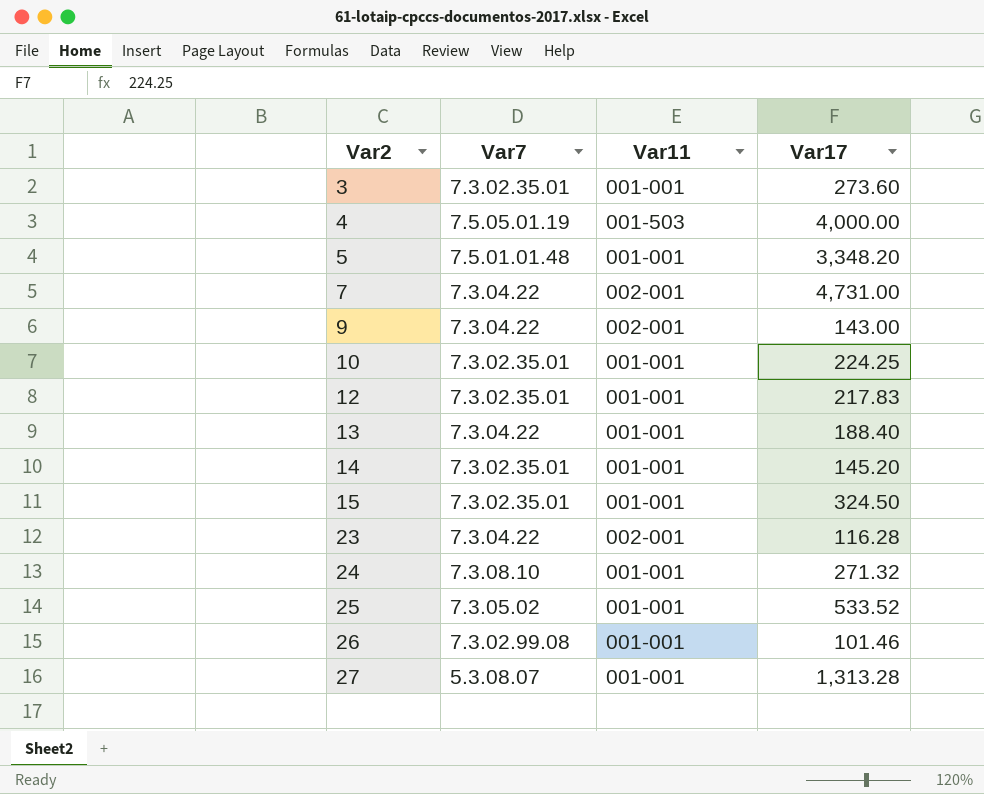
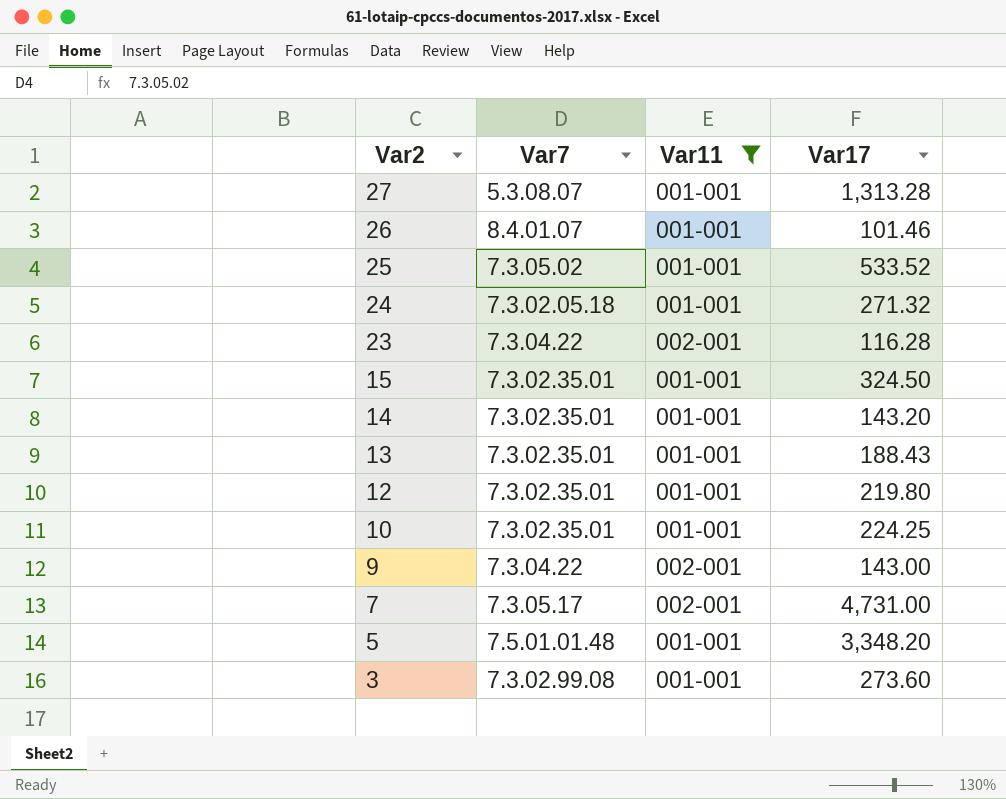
filter: none -> Var11 != 001-503
row order: Var2 ascending -> Var2 descending
26 | Var7: 7.3.02.99.08 -> 8.4.01.07
24 | Var7: 7.3.08.10 -> 7.3.02.05.18
14 | Var17: 145.20 -> 143.20
13 | Var7: 7.3.04.22 -> 7.3.02.35.01
13 | Var17: 188.40 -> 188.43
12 | Var17: 217.83 -> 219.80
7 | Var7: 7.3.04.22 -> 7.3.05.17
3 | Var7: 7.3.02.35.01 -> 7.3.02.99.08

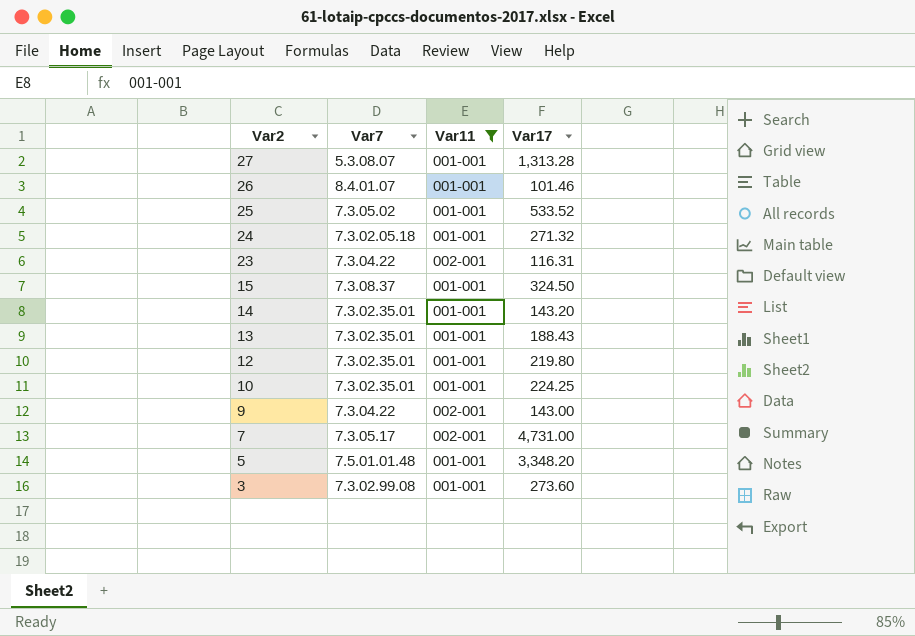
23 | Var17: 116.28 -> 116.31
15 | Var7: 7.3.02.35.01 -> 7.3.08.37

